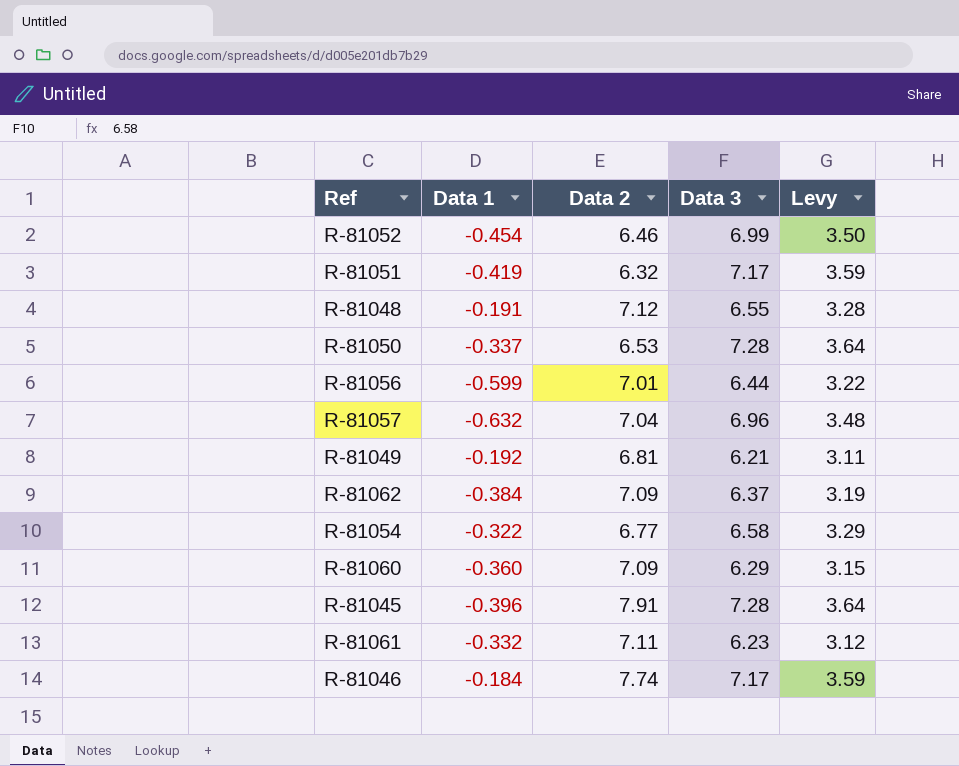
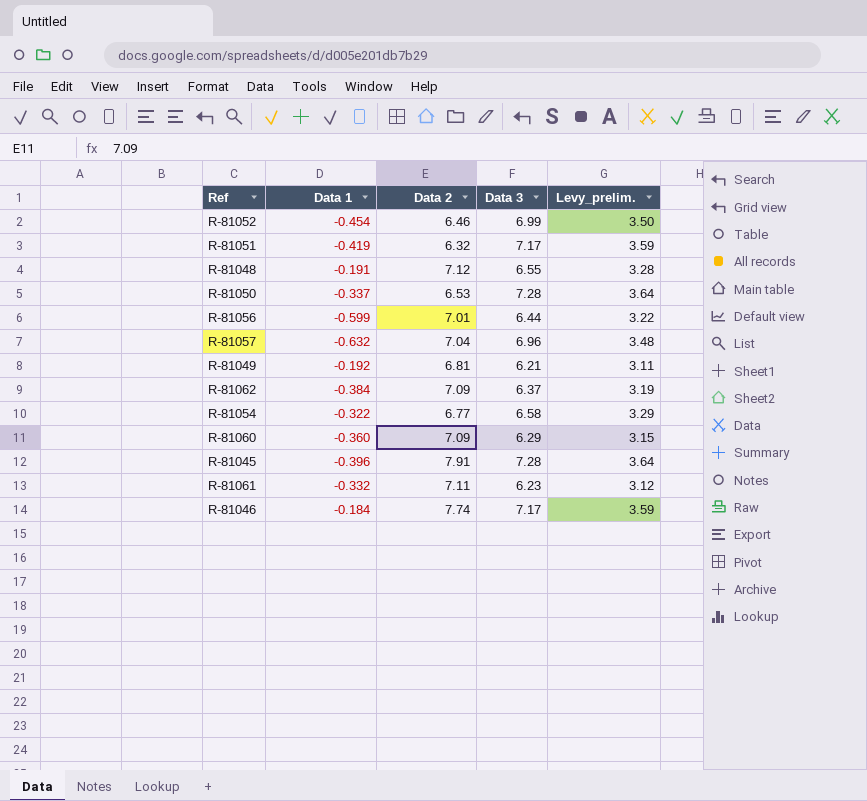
column name: Levy -> Levy_prelim.

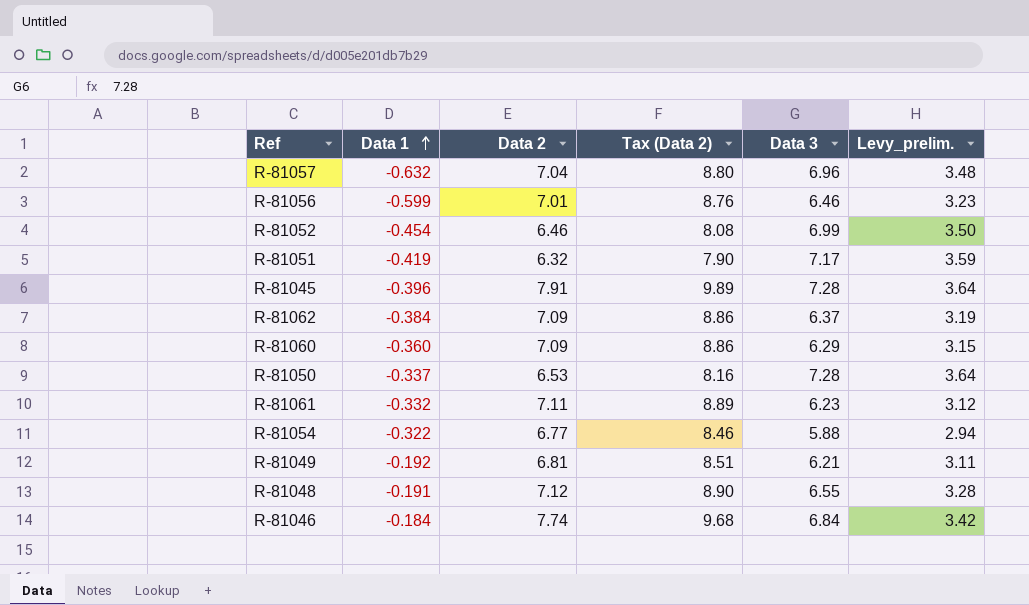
row order: none -> Data 1 ascending
column Tax (Data 2) | formula: none -> [Data 2] * 1.25
R-81056 | Data 3: 6.44 -> 6.46
R-81056 | Levy_prelim.: 3.22 -> 3.23
R-81054 | Data 3: 6.58 -> 5.88
R-81054 | Levy_prelim.: 3.29 -> 2.94
R-81046 | Data 3: 7.17 -> 6.84
R-81046 | Levy_prelim.: 3.59 -> 3.42

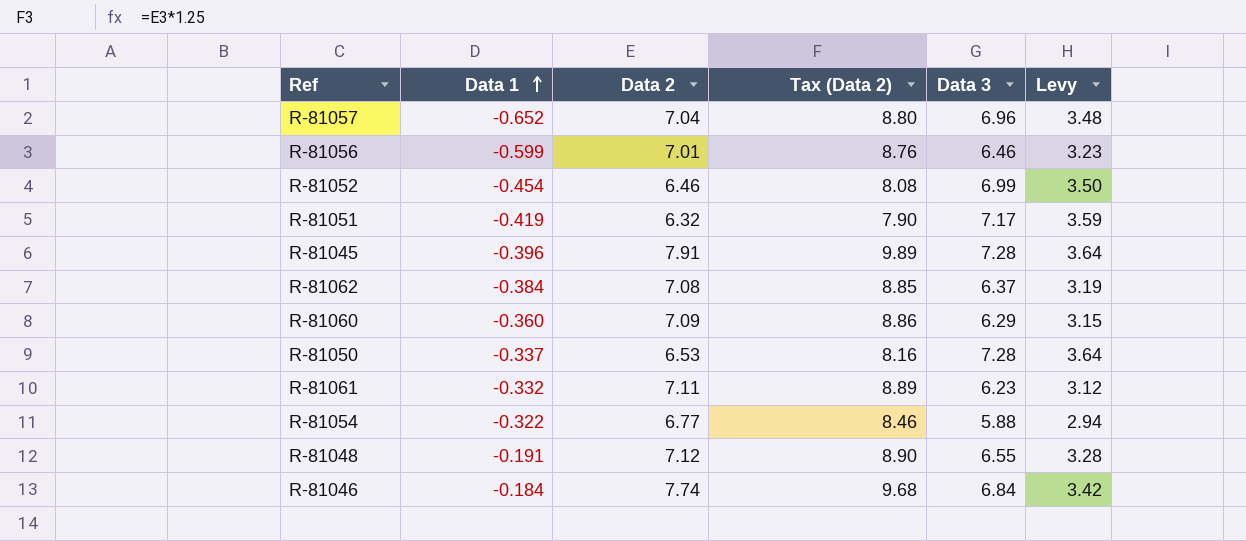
column name: Levy_prelim. -> Levy
row R-81049: -0.192 | 6.81 | 8.51 | 6.21 | 3.11 -> none
R-81057 | Data 1: -0.632 -> -0.652
R-81062 | Data 2: 7.09 -> 7.08
R-81062 | Tax (Data 2): 8.86 -> 8.85

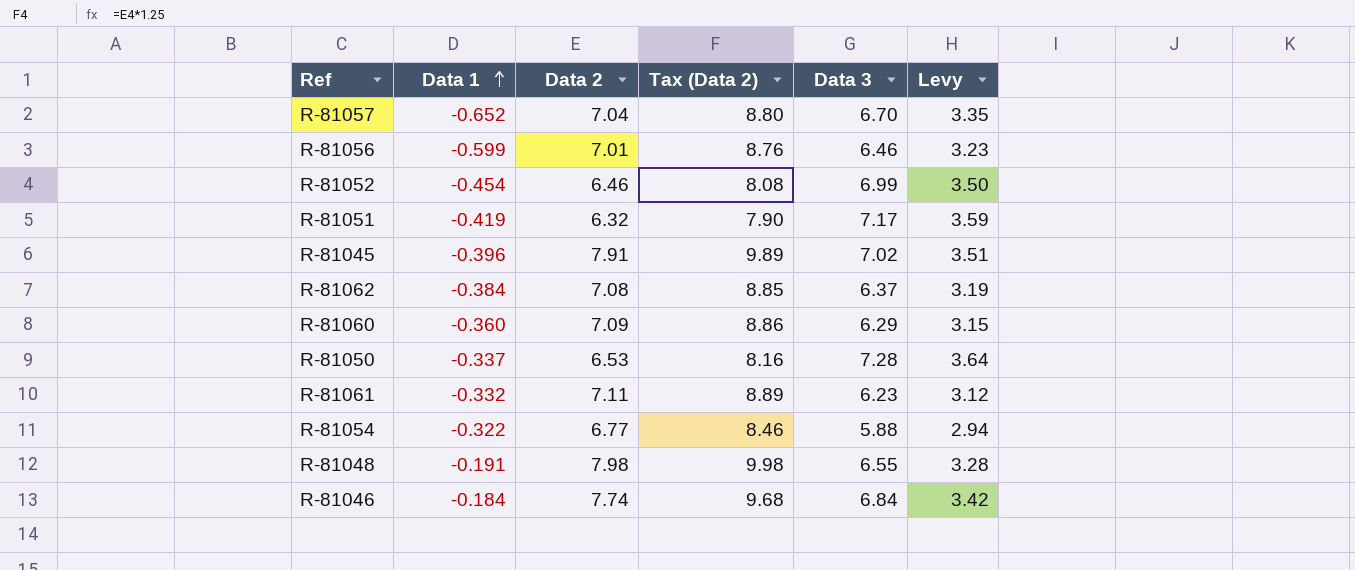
R-81057 | Data 3: 6.96 -> 6.70
R-81057 | Levy: 3.48 -> 3.35
R-81045 | Data 3: 7.28 -> 7.02
R-81045 | Levy: 3.64 -> 3.51
R-81048 | Data 2: 7.12 -> 7.98
R-81048 | Tax (Data 2): 8.90 -> 9.98

